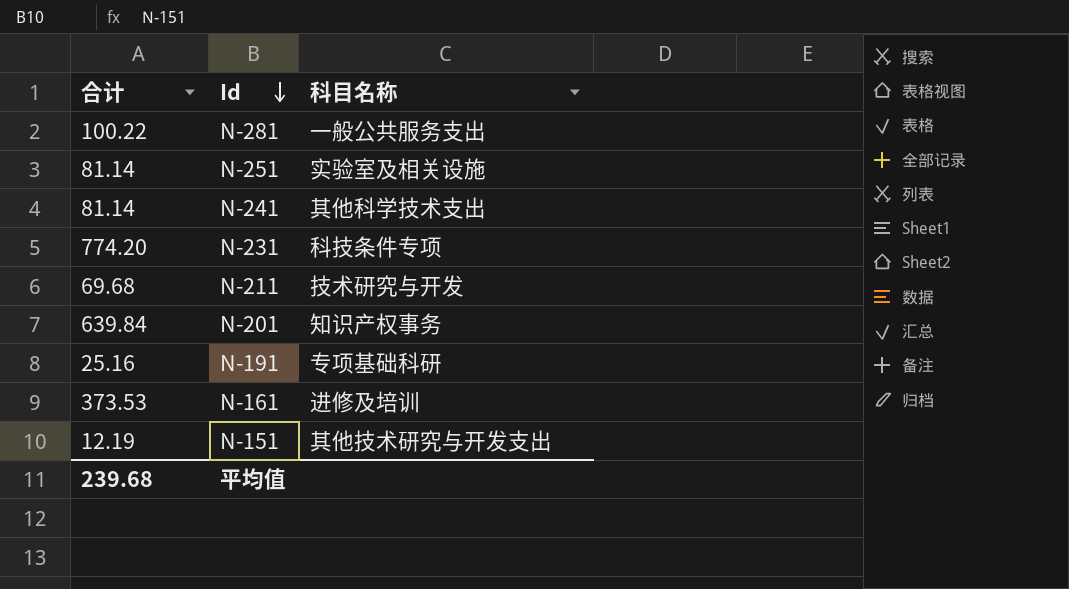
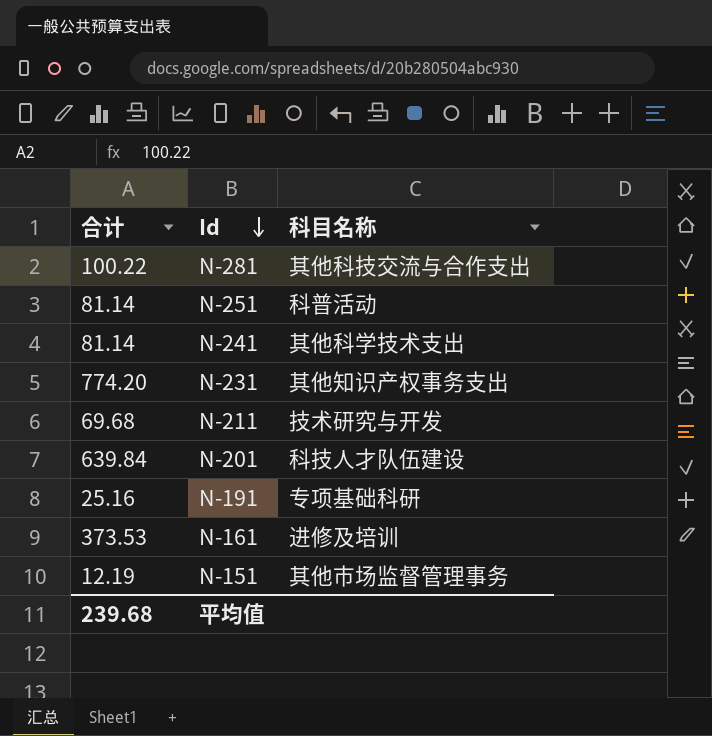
N-281 | 科目名称: 一般公共服务支出 -> 其他科技交流与合作支出
N-251 | 科目名称: 实验室及相关设施 -> 科普活动
N-231 | 科目名称: 科技条件专项 -> 其他知识产权事务支出
N-201 | 科目名称: 知识产权事务 -> 科技人才队伍建设
N-151 | 科目名称: 其他技术研究与开发支出 -> 其他市场监督管理事务

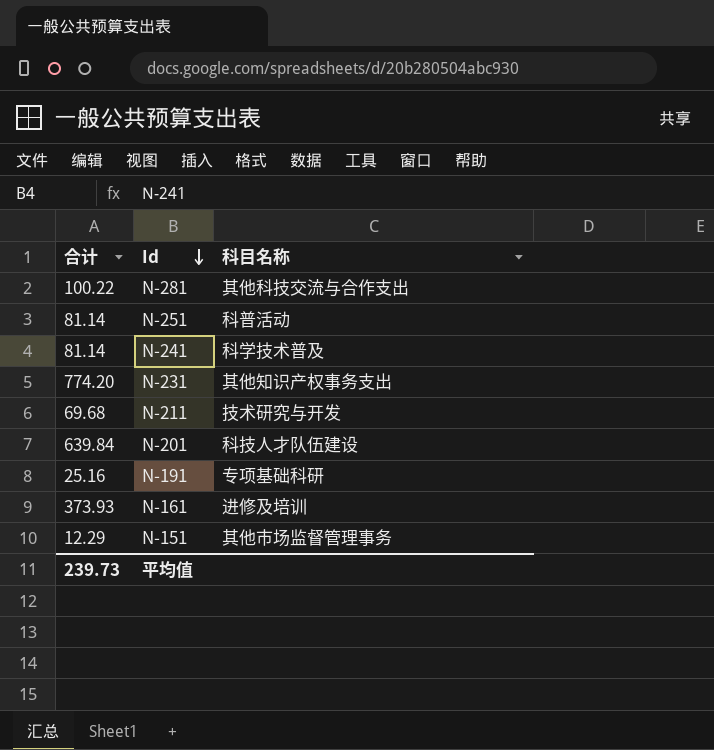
N-241 | 科目名称: 其他科学技术支出 -> 科学技术普及
N-161 | 合计: 373.53 -> 373.93
N-151 | 合计: 12.19 -> 12.29
平均值 | 合计: 239.68 -> 239.73

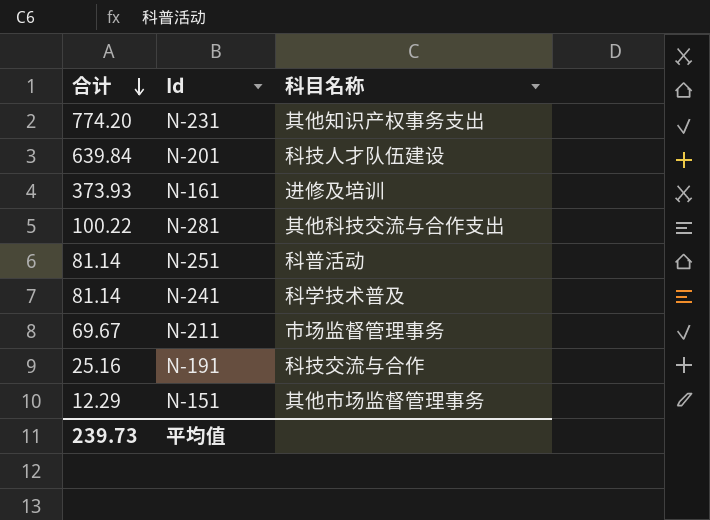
row order: Id descending -> 合计 descending
N-211 | 合计: 69.68 -> 69.67
N-211 | 科目名称: 技术研究与开发 -> 市场监督管理事务
N-191 | 科目名称: 专项基础科研 -> 科技交流与合作

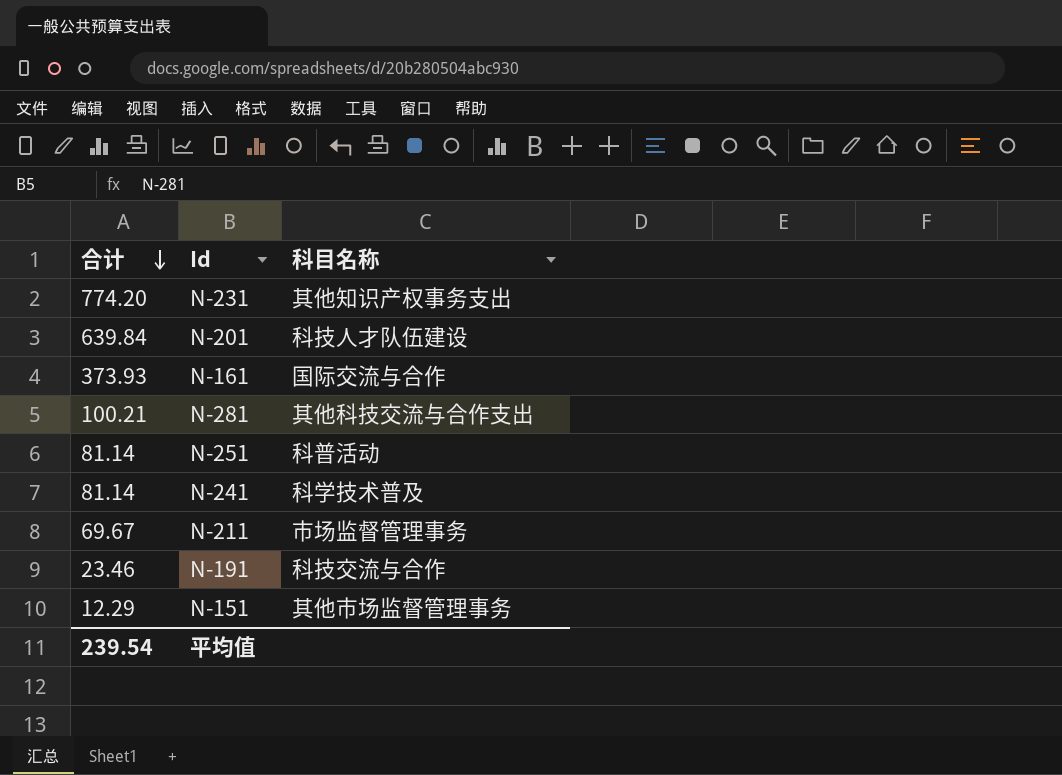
N-161 | 科目名称: 进修及培训 -> 国际交流与合作
N-281 | 合计: 100.22 -> 100.21
N-191 | 合计: 25.16 -> 23.46
平均值 | 合计: 239.73 -> 239.54

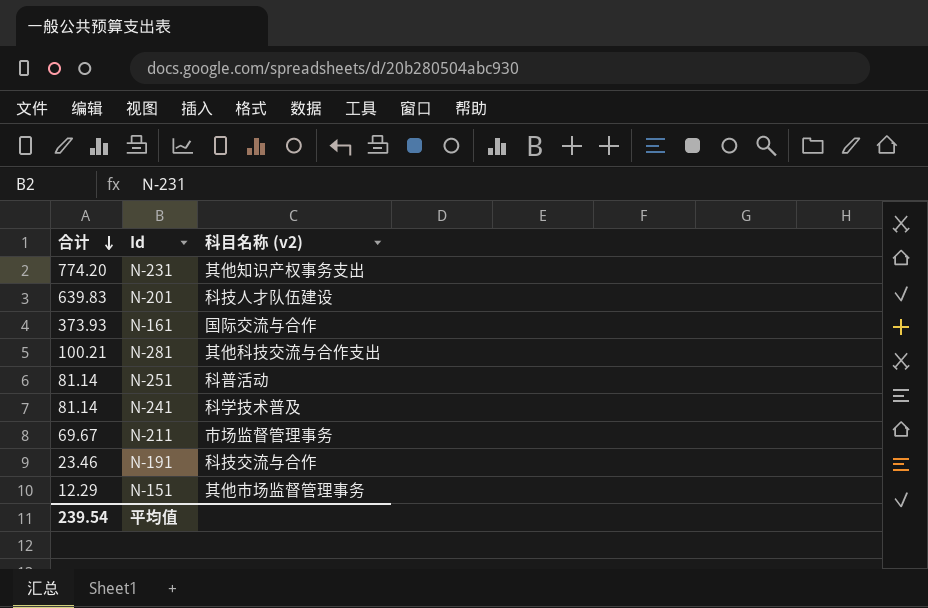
column name: 科目名称 -> 科目名称 (v2)
N-201 | 合计: 639.84 -> 639.83

